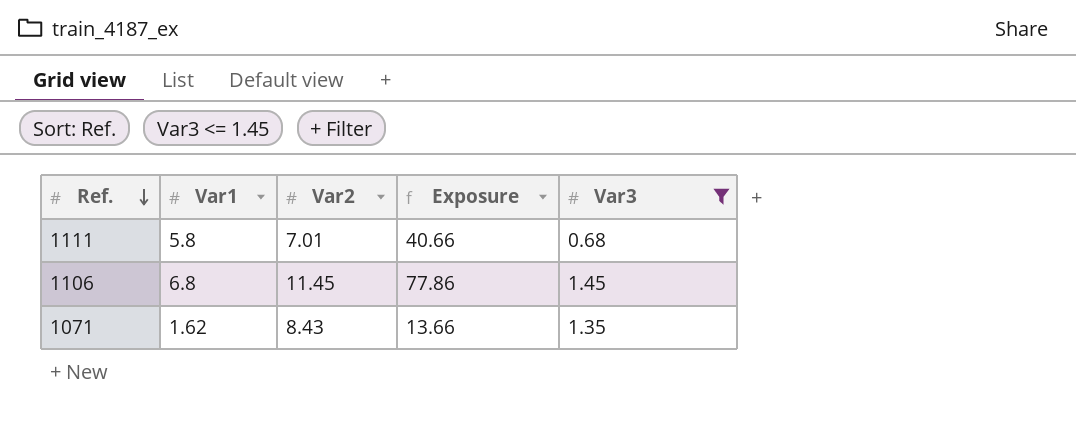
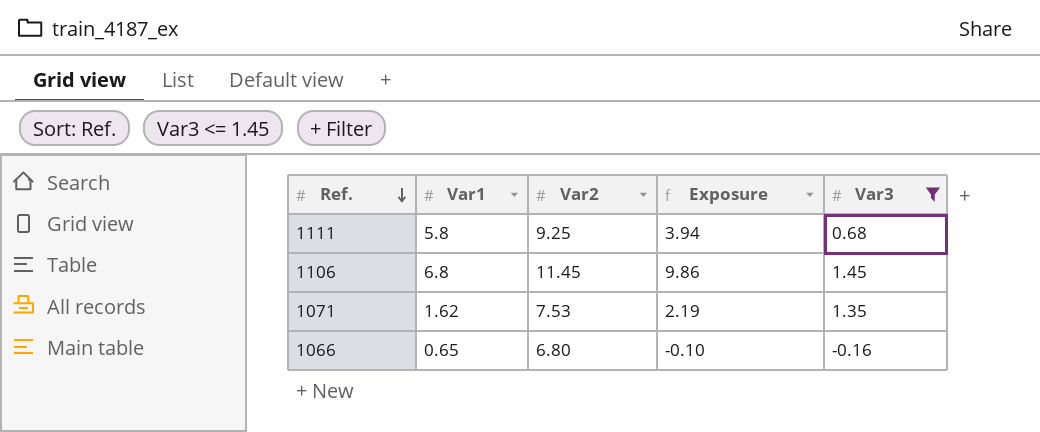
column Exposure | formula: [Var1] * [Var2] -> [Var1] * [Var3]
1111 | Var2: 7.01 -> 9.25
1071 | Var2: 8.43 -> 7.53
row 1066: none -> 0.65 | 6.80 | -0.10 | -0.16

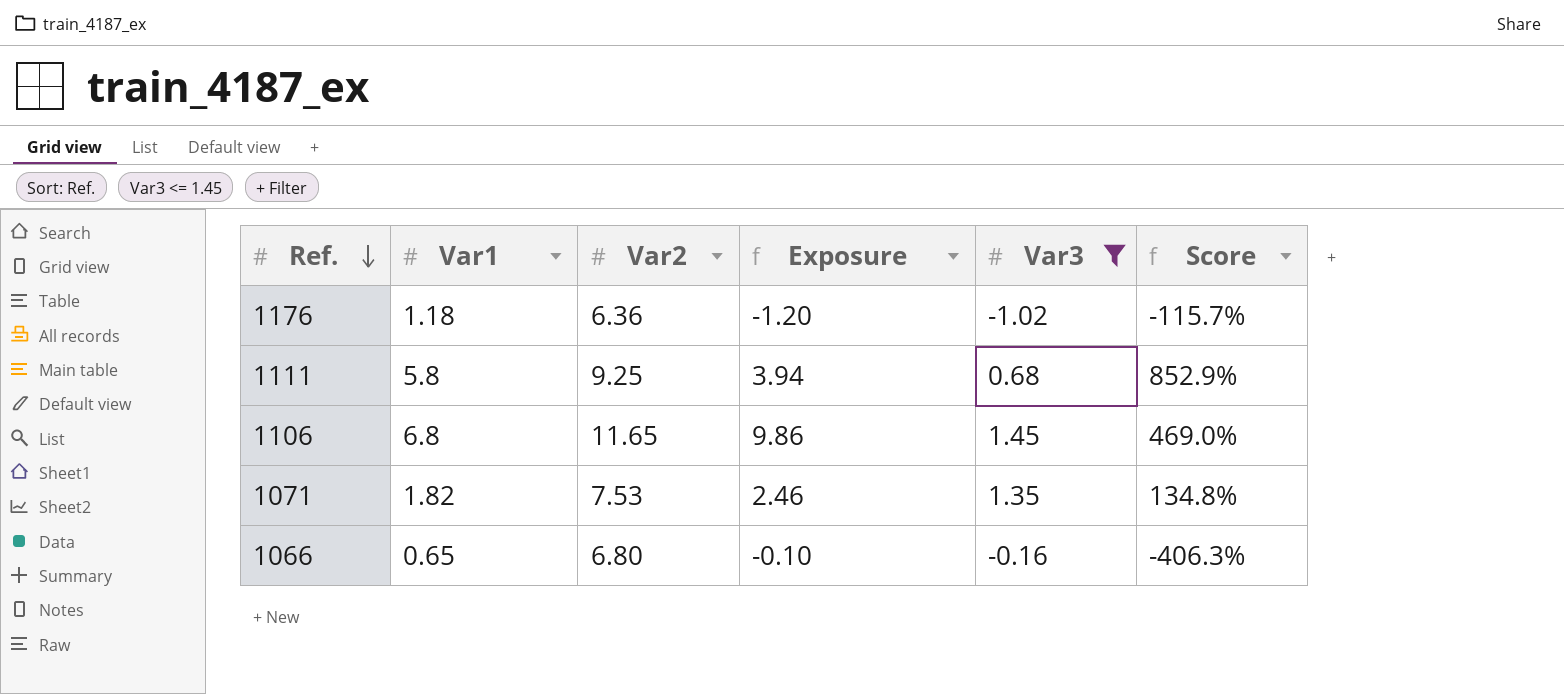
column Score | formula: none -> [Var1] / [Var3]
row 1176: none -> 1.18 | 6.36 | -1.20 | -1.02 | -115.7%
1106 | Var2: 11.45 -> 11.65
1071 | Var1: 1.62 -> 1.82
1071 | Exposure: 2.19 -> 2.46

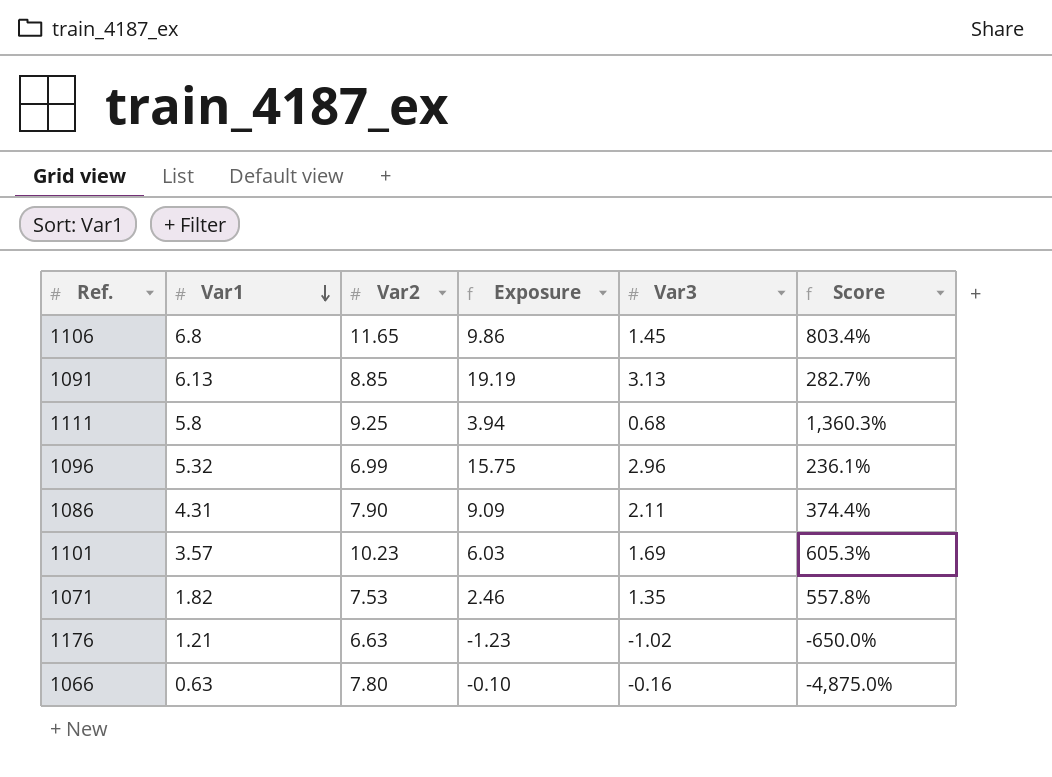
filter: Var3 <= 1.45 -> none
row order: Ref. descending -> Var1 descending
column Score | formula: [Var1] / [Var3] -> [Var2] / [Var3]
1176 | Var1: 1.18 -> 1.21
1176 | Var2: 6.36 -> 6.63
1176 | Exposure: -1.20 -> -1.23
1066 | Var1: 0.65 -> 0.63
1066 | Var2: 6.80 -> 7.80

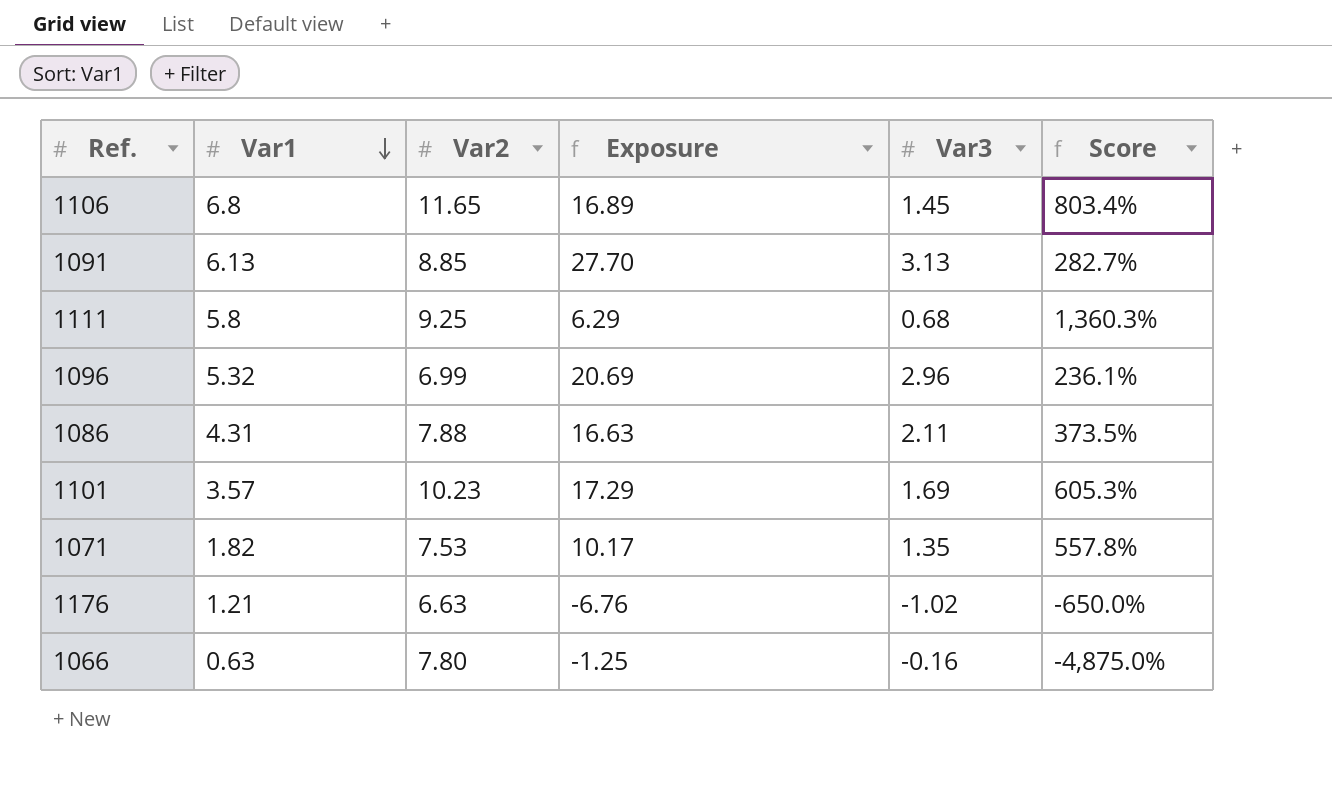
column Exposure | formula: [Var1] * [Var3] -> [Var2] * [Var3]
1086 | Var2: 7.90 -> 7.88
1086 | Score: 374.4% -> 373.5%

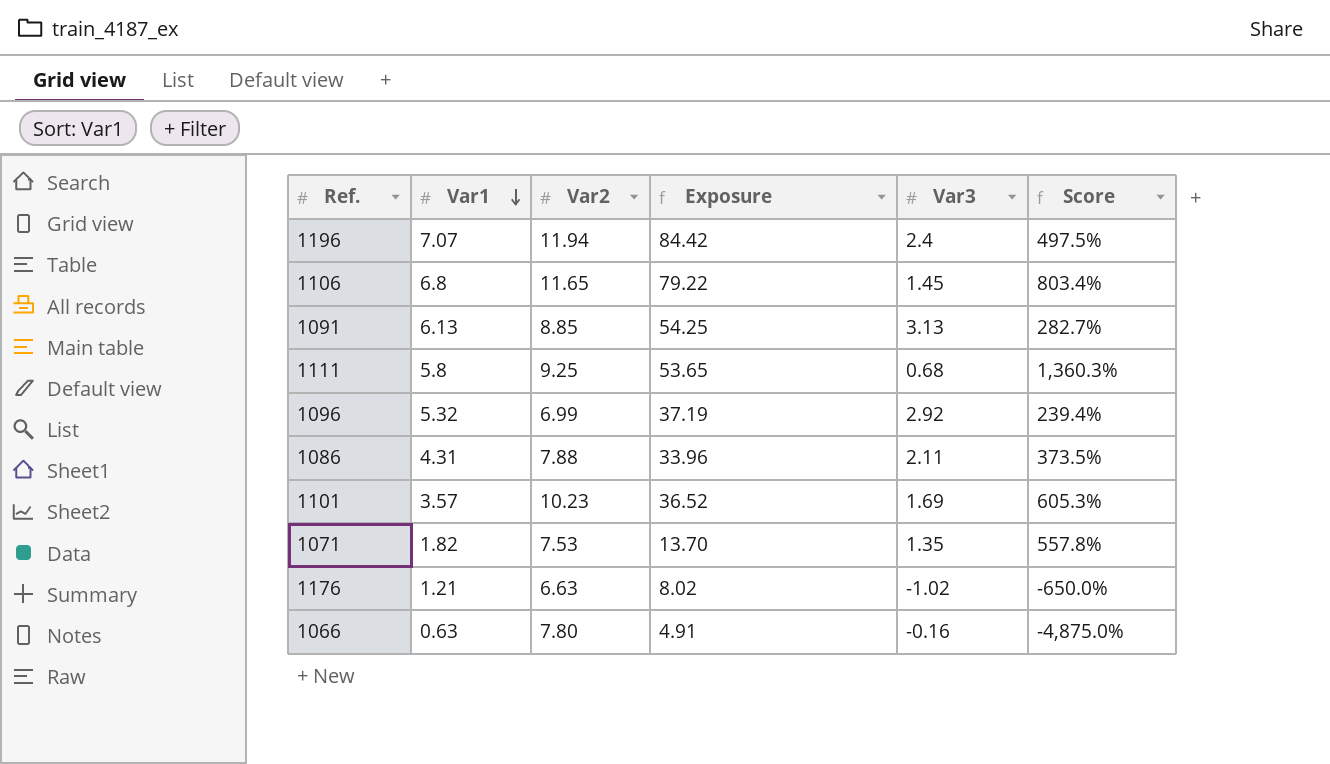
column Exposure | formula: [Var2] * [Var3] -> [Var1] * [Var2]
row 1196: none -> 7.07 | 11.94 | 84.42 | 2.4 | 497.5%
1096 | Var3: 2.96 -> 2.92
1096 | Score: 236.1% -> 239.4%

